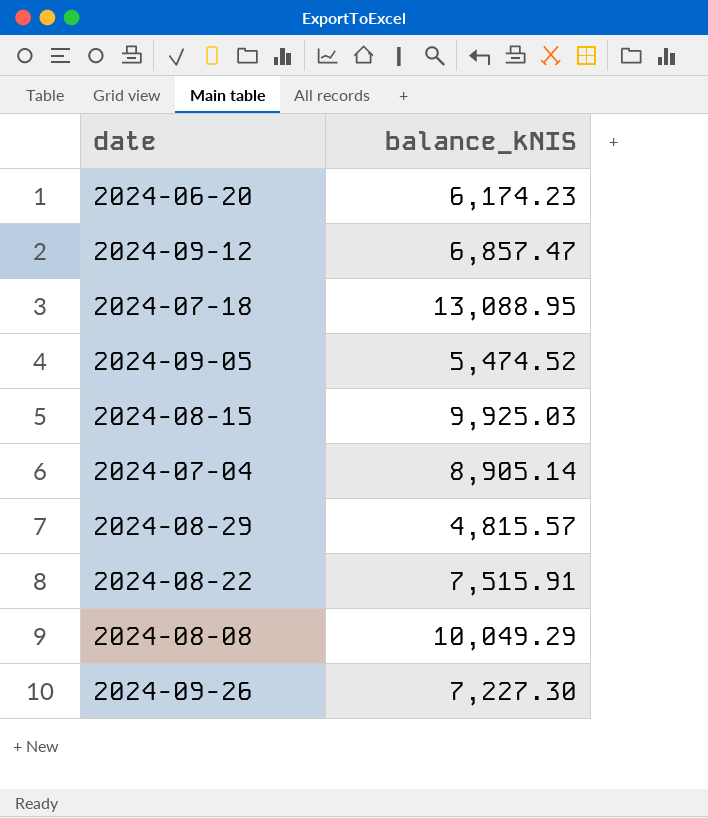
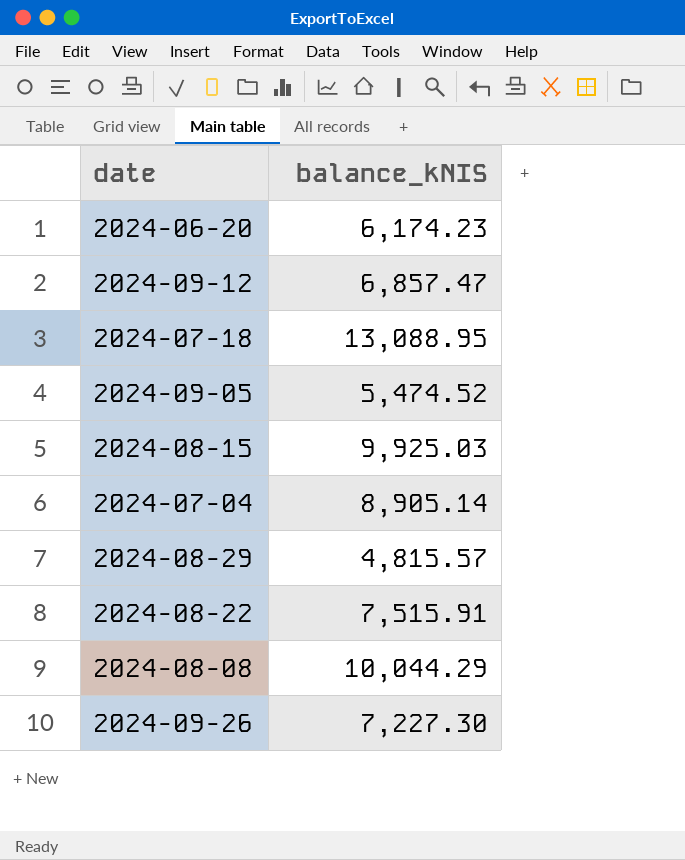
2024-08-08 | balance_kNIS: 10,049.29 -> 10,044.29

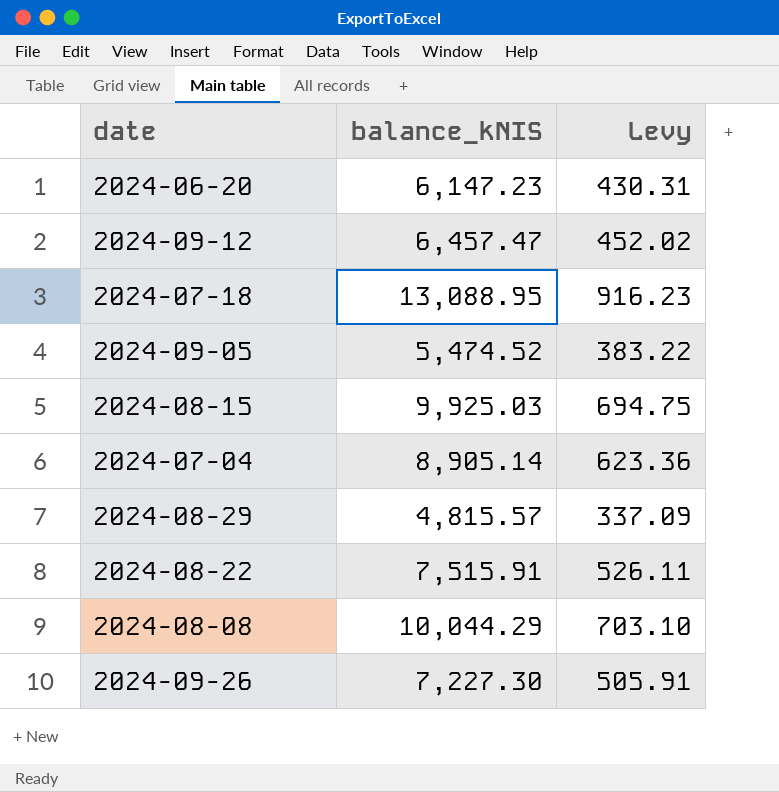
column Levy | formula: none -> [balance_kNIS] * 0.07
2024-06-20 | balance_kNIS: 6,174.23 -> 6,147.23
2024-09-12 | balance_kNIS: 6,857.47 -> 6,457.47

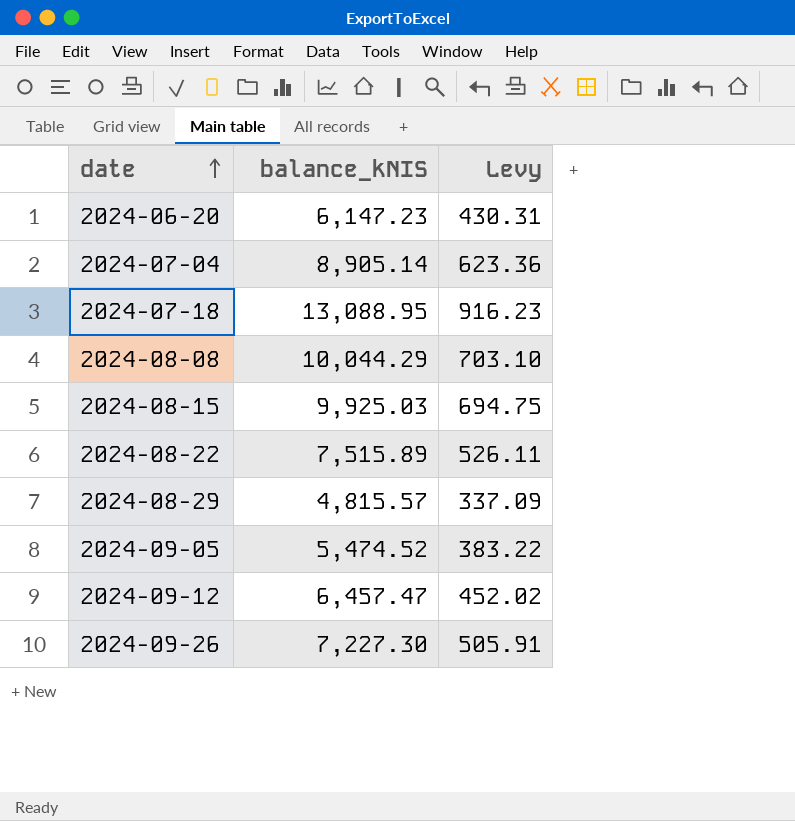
row order: none -> date ascending
2024-08-22 | balance_kNIS: 7,515.91 -> 7,515.89

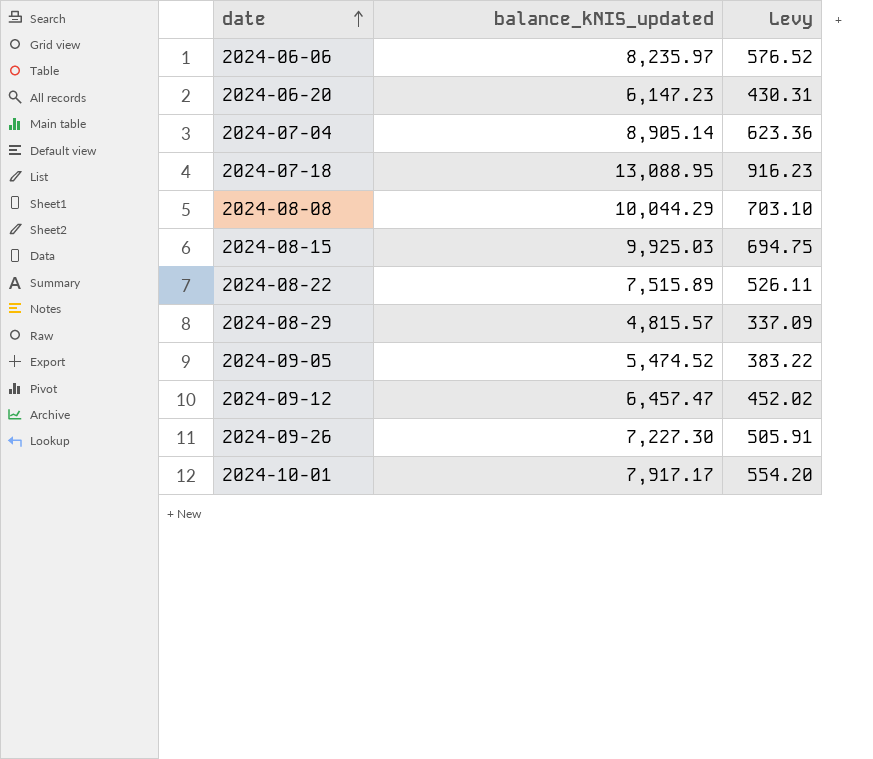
column name: balance_kNIS -> balance_kNIS_updated
row 2024-06-06: none -> 8,235.97 | 576.52
row 2024-10-01: none -> 7,917.17 | 554.20

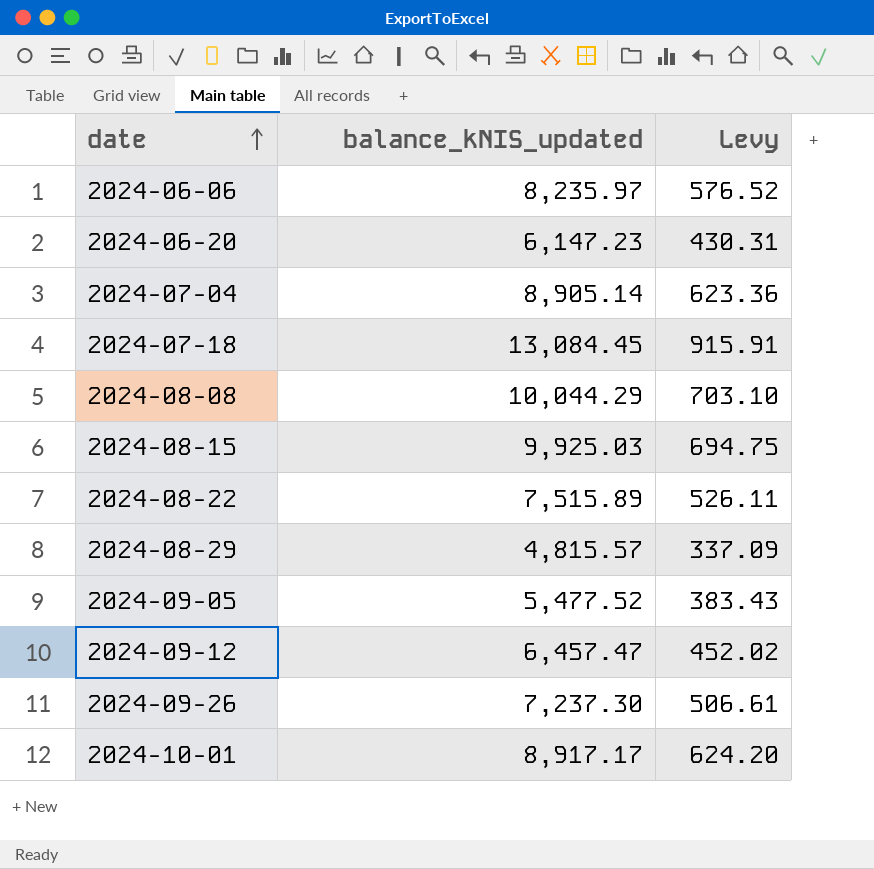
2024-07-18 | balance_kNIS_updated: 13,088.95 -> 13,084.45
2024-07-18 | Levy: 916.23 -> 915.91
2024-09-05 | balance_kNIS_updated: 5,474.52 -> 5,477.52
2024-09-05 | Levy: 383.22 -> 383.43
2024-09-26 | balance_kNIS_updated: 7,227.30 -> 7,237.30
2024-09-26 | Levy: 505.91 -> 506.61
2024-10-01 | balance_kNIS_updated: 7,917.17 -> 8,917.17
2024-10-01 | Levy: 554.20 -> 624.20

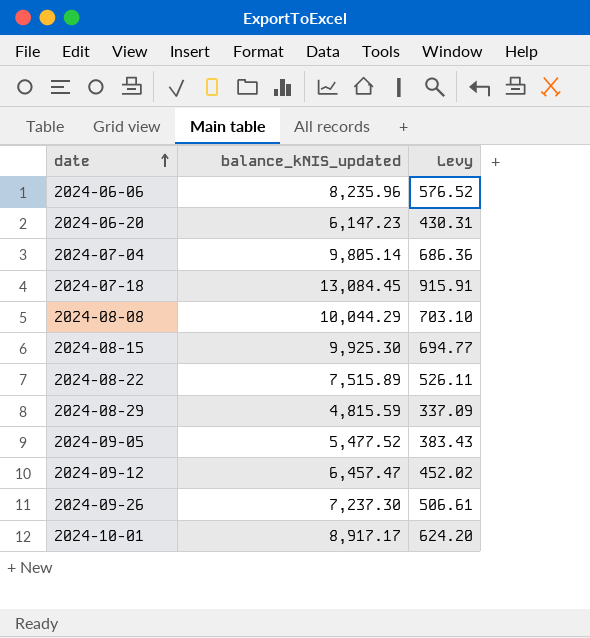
2024-06-06 | balance_kNIS_updated: 8,235.97 -> 8,235.96
2024-07-04 | balance_kNIS_updated: 8,905.14 -> 9,805.14
2024-07-04 | Levy: 623.36 -> 686.36
2024-08-15 | balance_kNIS_updated: 9,925.03 -> 9,925.30
2024-08-15 | Levy: 694.75 -> 694.77
2024-08-29 | balance_kNIS_updated: 4,815.57 -> 4,815.59

